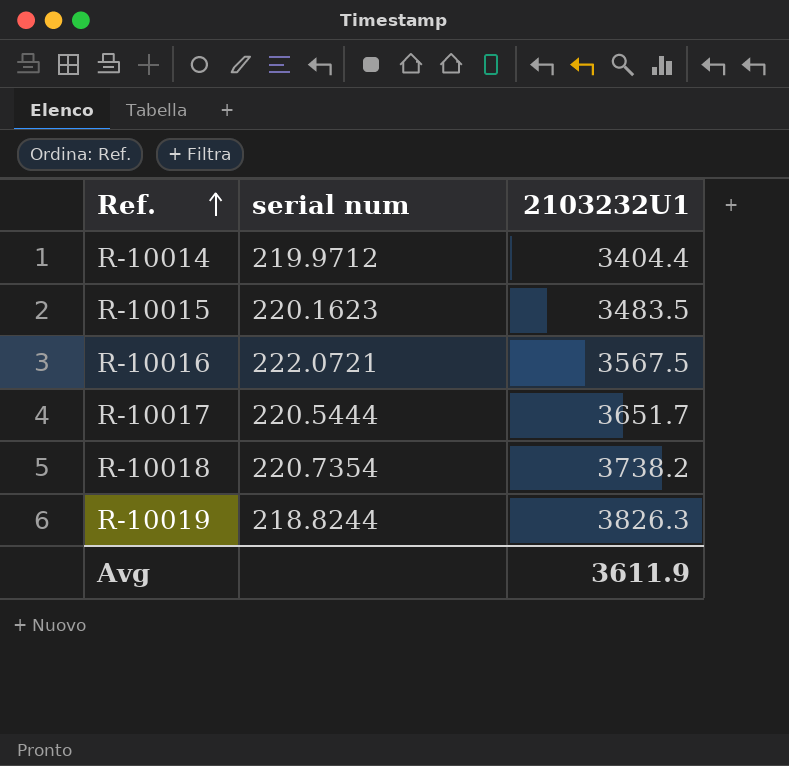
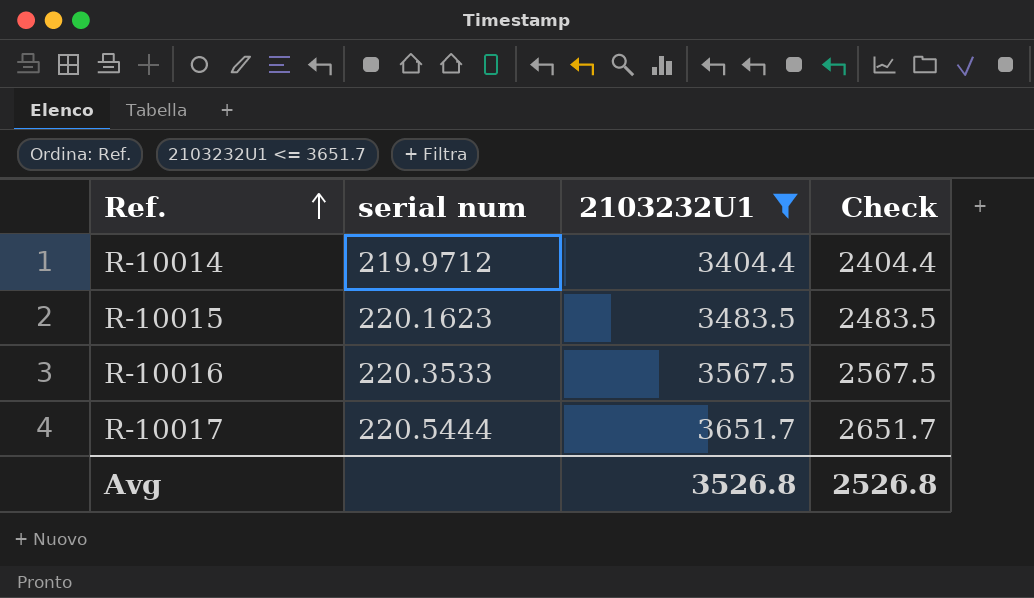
filter: none -> 2103232U1 <= 3651.7
column Check | formula: none -> [2103232U1] - 1000
R-10016 | serial num: 222.0721 -> 220.3533
Avg | 2103232U1: 3611.9 -> 3526.8

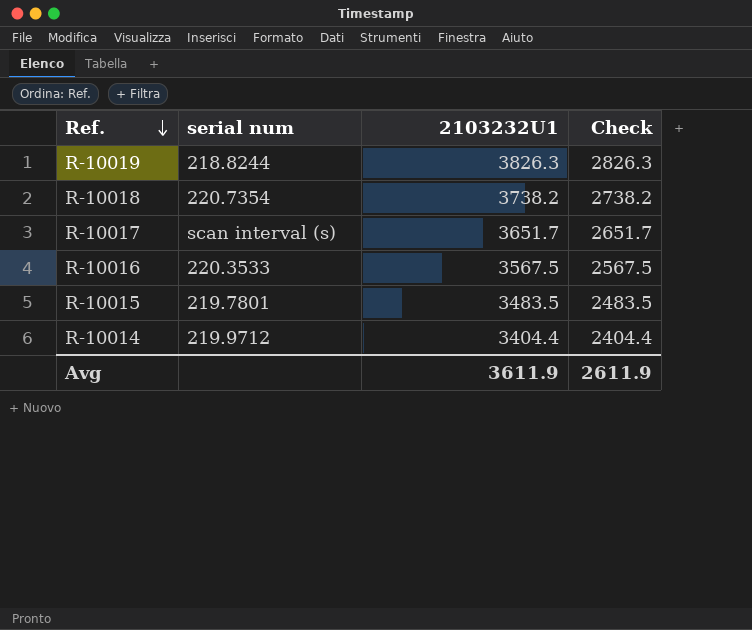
filter: 2103232U1 <= 3651.7 -> none
row order: Ref. ascending -> Ref. descending
R-10017 | serial num: 220.5444 -> scan interval (s)
R-10015 | serial num: 220.1623 -> 219.7801
Avg | 2103232U1: 3526.8 -> 3611.9
Avg | Check: 2526.8 -> 2611.9

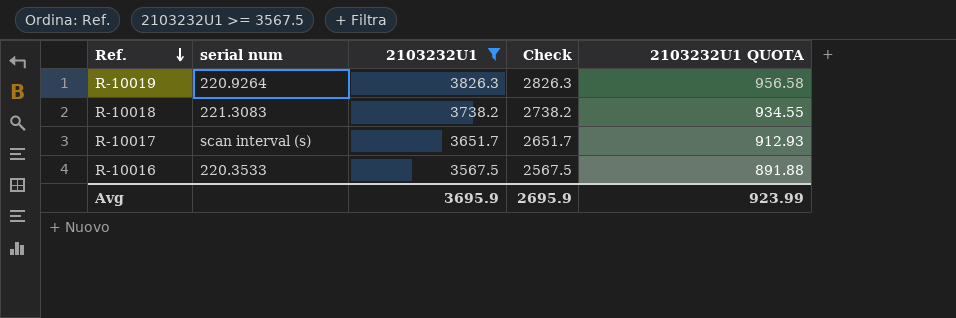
filter: none -> 2103232U1 >= 3567.5
column 2103232U1 QUOTA | formula: none -> [2103232U1] * 0.25
R-10019 | serial num: 218.8244 -> 220.9264
R-10018 | serial num: 220.7354 -> 221.3083
Avg | 2103232U1: 3611.9 -> 3695.9
Avg | Check: 2611.9 -> 2695.9

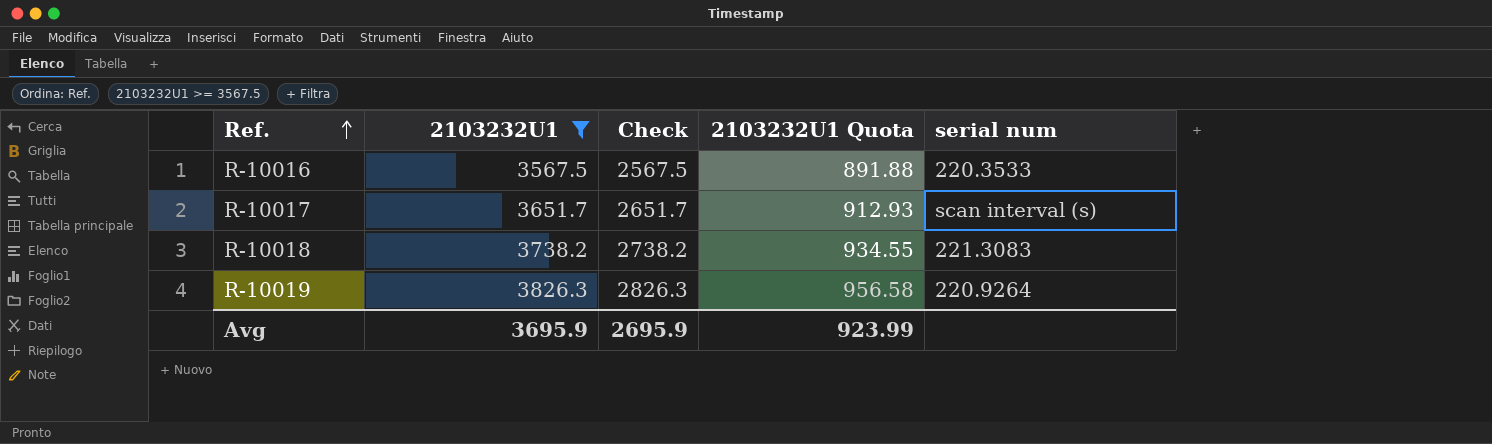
row order: Ref. descending -> Ref. ascending
column name: 2103232U1 QUOTA -> 2103232U1 Quota
column serial num | position: 2 -> 5

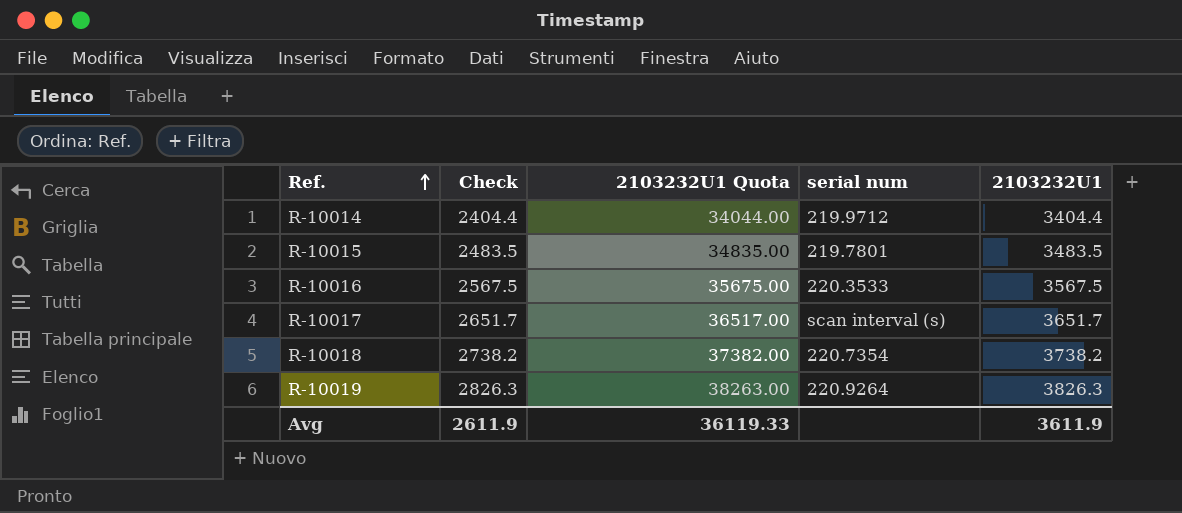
filter: 2103232U1 >= 3567.5 -> none
column 2103232U1 Quota | formula: [2103232U1] * 0.25 -> [2103232U1] * 10
column 2103232U1 | position: 2 -> 5
R-10018 | serial num: 221.3083 -> 220.7354
Avg | Check: 2695.9 -> 2611.9
Avg | 2103232U1 Quota: 923.99 -> 36119.33
Avg | 2103232U1: 3695.9 -> 3611.9

